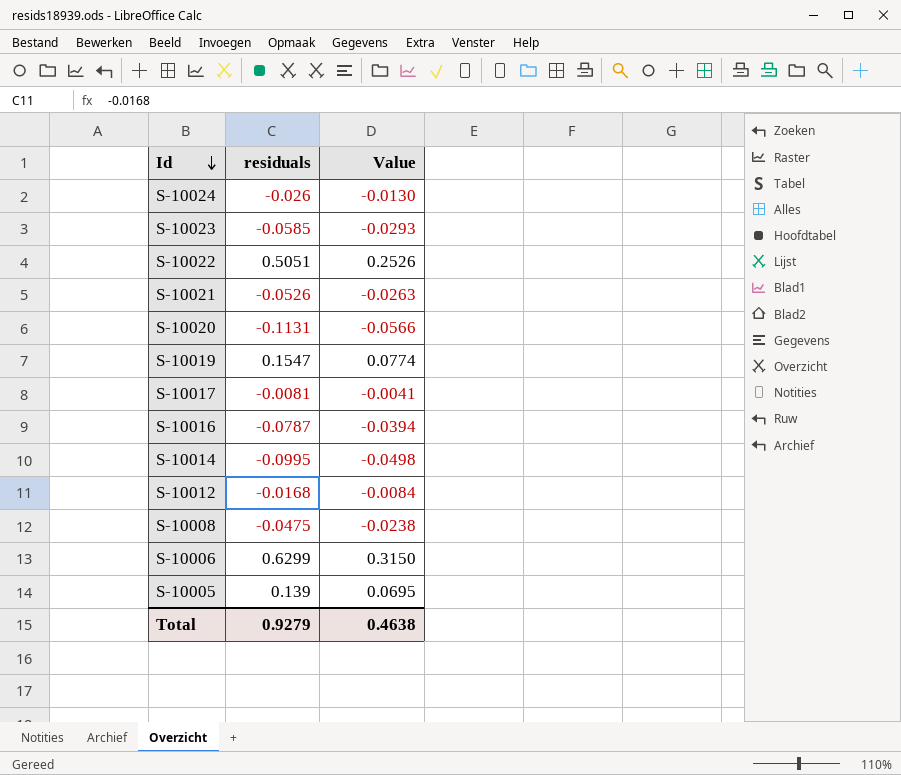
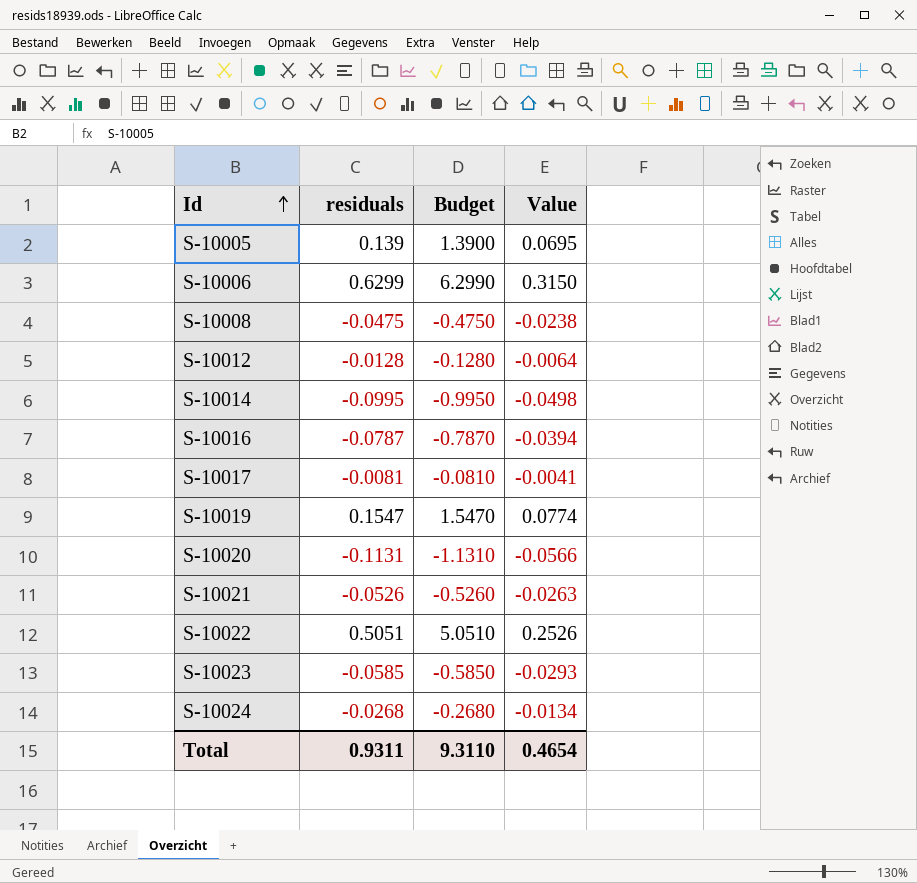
row order: Id descending -> Id ascending
column Budget | formula: none -> [residuals] * 10
S-10012 | residuals: -0.0168 -> -0.0128
S-10012 | Value: -0.0084 -> -0.0064
S-10024 | residuals: -0.026 -> -0.0268
S-10024 | Value: -0.0130 -> -0.0134
Total | residuals: 0.9279 -> 0.9311
Total | Value: 0.4638 -> 0.4654

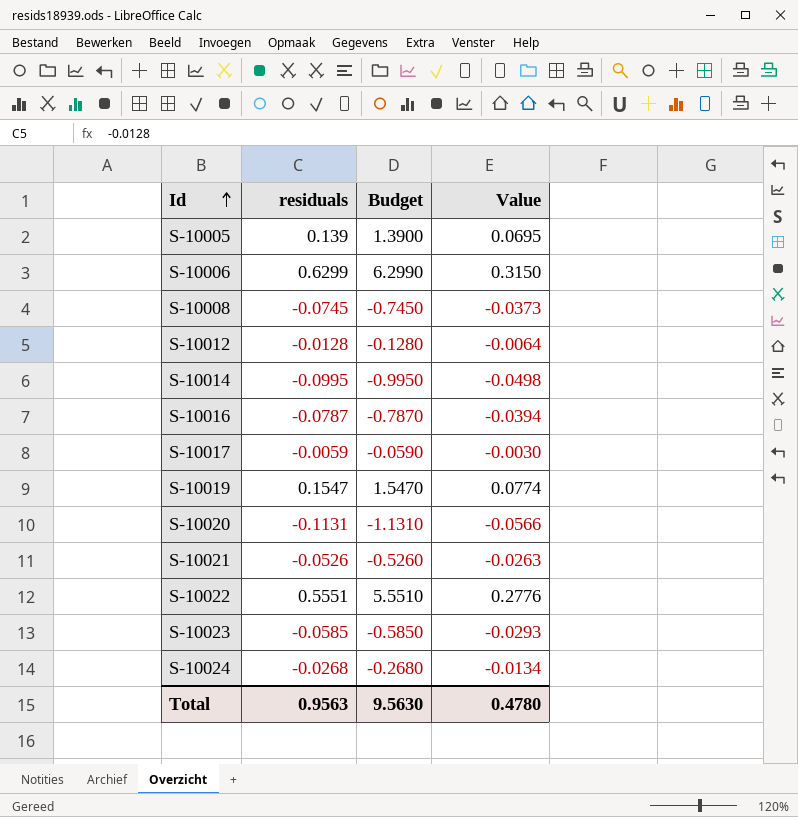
S-10008 | residuals: -0.0475 -> -0.0745
S-10008 | Budget: -0.4750 -> -0.7450
S-10008 | Value: -0.0238 -> -0.0373
S-10017 | residuals: -0.0081 -> -0.0059
S-10017 | Budget: -0.0810 -> -0.0590
S-10017 | Value: -0.0041 -> -0.0030
S-10022 | residuals: 0.5051 -> 0.5551
S-10022 | Budget: 5.0510 -> 5.5510
S-10022 | Value: 0.2526 -> 0.2776
Total | residuals: 0.9311 -> 0.9563
Total | Budget: 9.3110 -> 9.5630
Total | Value: 0.4654 -> 0.4780

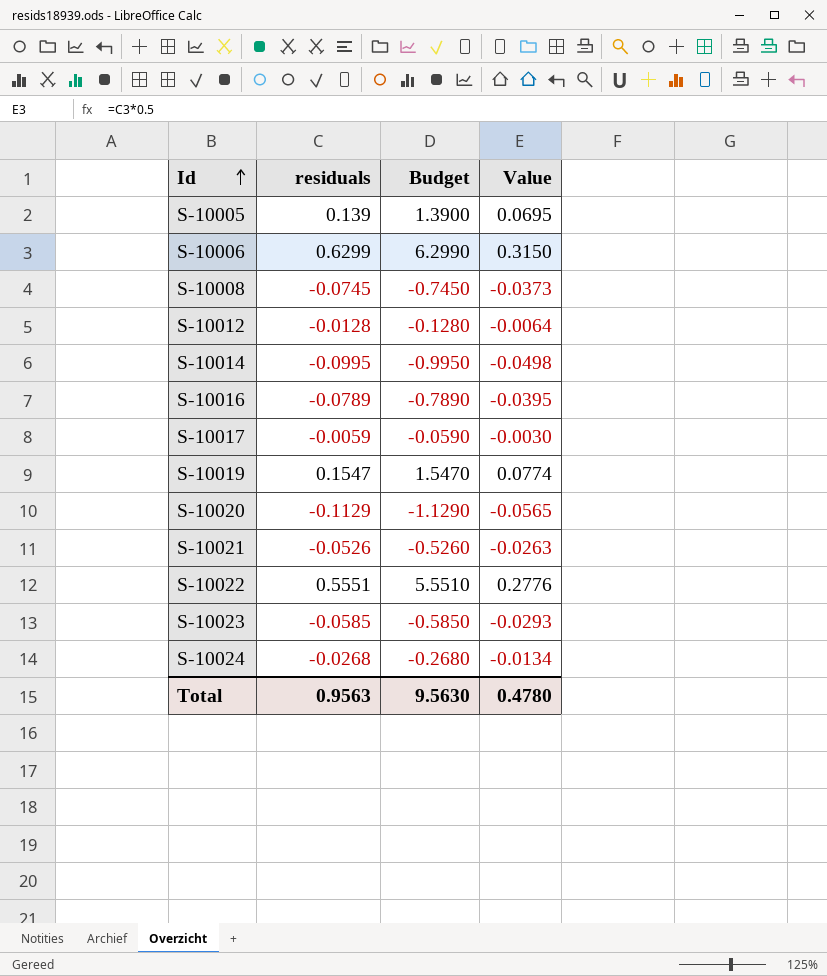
S-10016 | residuals: -0.0787 -> -0.0789
S-10016 | Budget: -0.7870 -> -0.7890
S-10016 | Value: -0.0394 -> -0.0395
S-10020 | residuals: -0.1131 -> -0.1129
S-10020 | Budget: -1.1310 -> -1.1290
S-10020 | Value: -0.0566 -> -0.0565

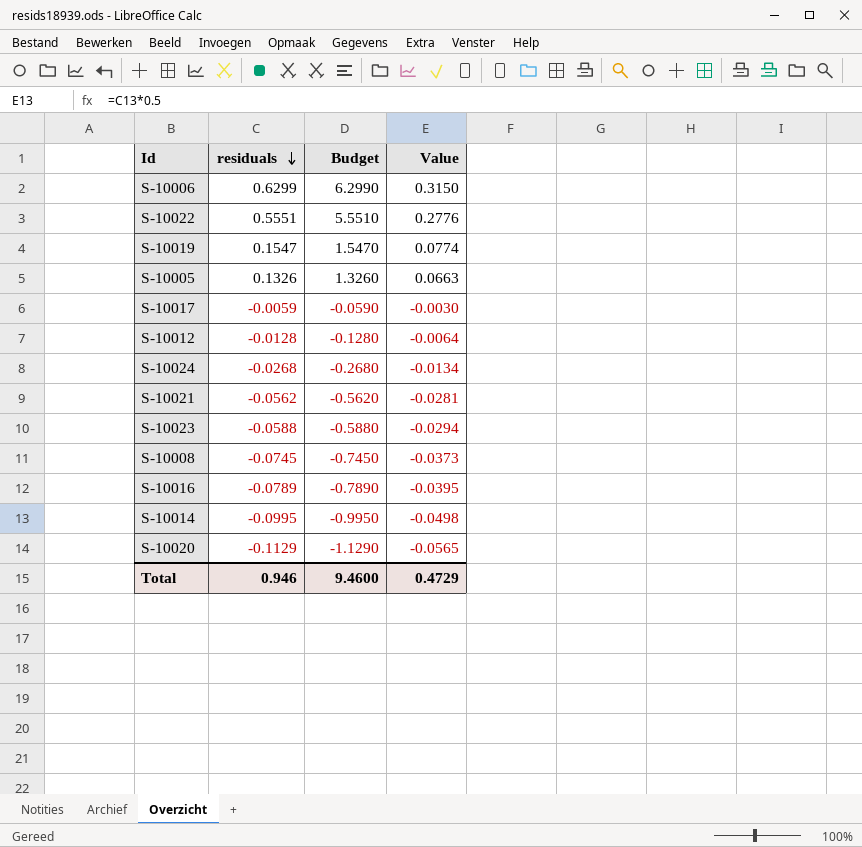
row order: Id ascending -> residuals descending
S-10005 | residuals: 0.139 -> 0.1326
S-10005 | Budget: 1.3900 -> 1.3260
S-10005 | Value: 0.0695 -> 0.0663
S-10021 | residuals: -0.0526 -> -0.0562
S-10021 | Budget: -0.5260 -> -0.5620
S-10021 | Value: -0.0263 -> -0.0281
S-10023 | residuals: -0.0585 -> -0.0588
S-10023 | Budget: -0.5850 -> -0.5880
S-10023 | Value: -0.0293 -> -0.0294
Total | residuals: 0.9563 -> 0.946
Total | Budget: 9.5630 -> 9.4600
Total | Value: 0.4780 -> 0.4729

